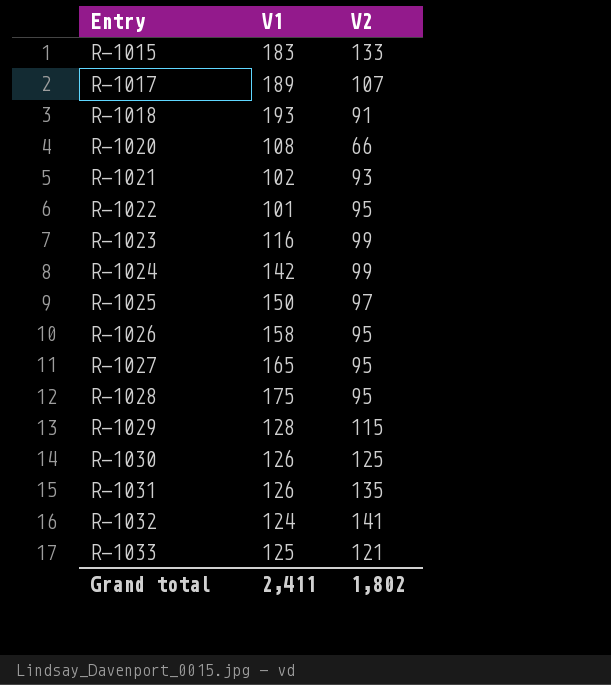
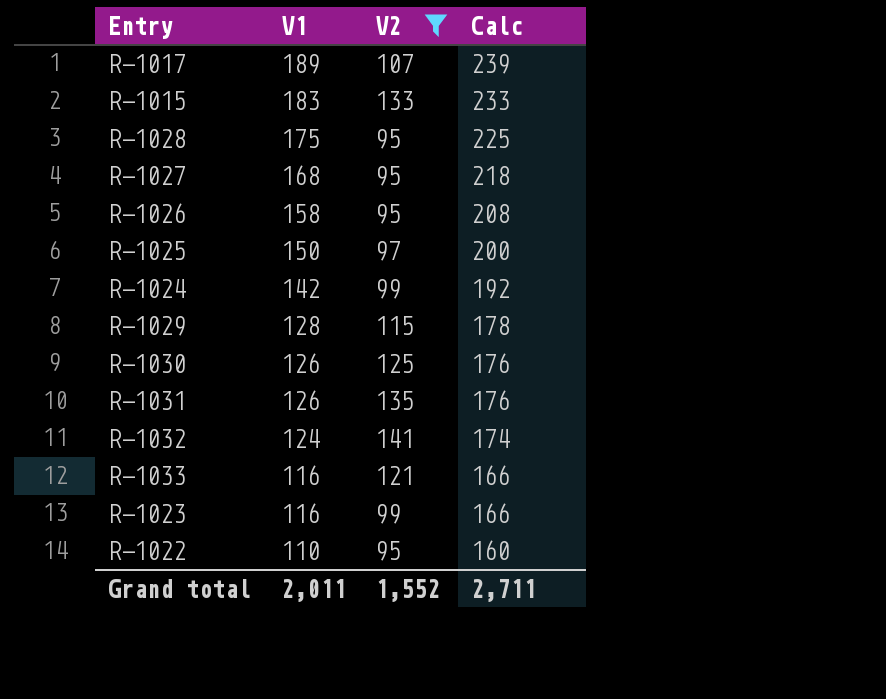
filter: none -> V2 >= 95
row order: Entry ascending -> V1 descending
column Calc | formula: none -> [V1] + 50
R-1027 | V1: 165 -> 168
R-1033 | V1: 125 -> 116
R-1022 | V1: 101 -> 110
Grand total | V1: 2,411 -> 2,011
Grand total | V2: 1,802 -> 1,552

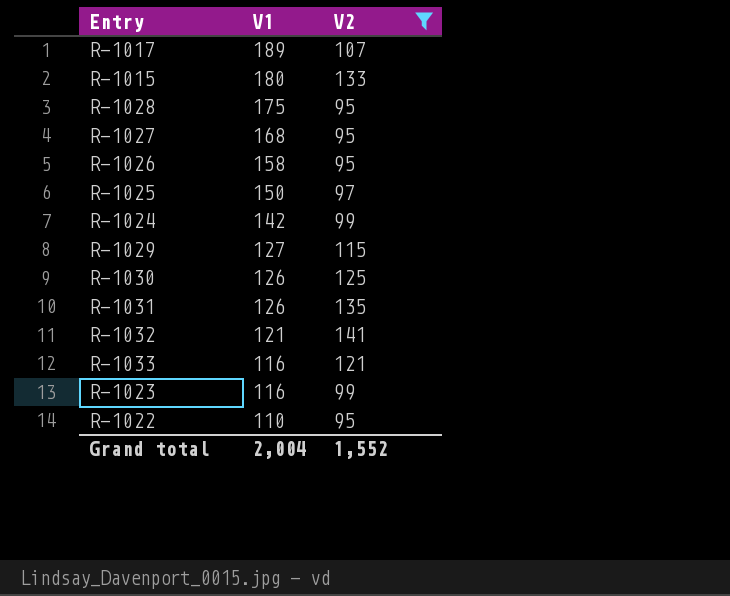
column Calc | formula: [V1] + 50 -> none
R-1015 | V1: 183 -> 180
R-1029 | V1: 128 -> 127
R-1032 | V1: 124 -> 121
Grand total | V1: 2,011 -> 2,004

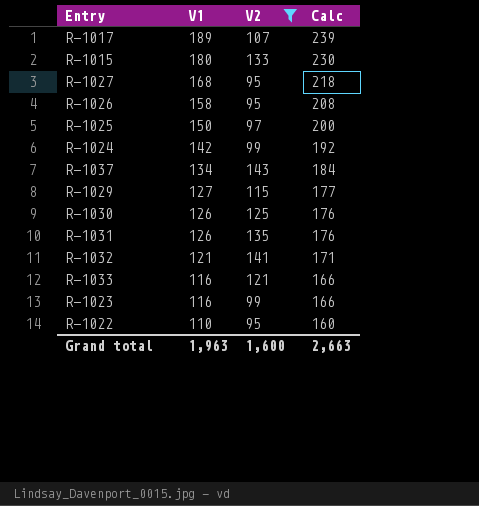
column Calc | formula: none -> [V1] + 50
row R-1028: 175 | 95 -> none
row R-1037: none -> 134 | 143 | 184
Grand total | V1: 2,004 -> 1,963
Grand total | V2: 1,552 -> 1,600

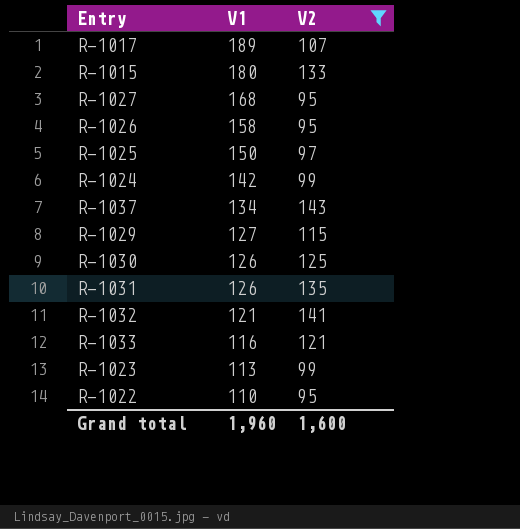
column Calc | formula: [V1] + 50 -> none
R-1023 | V1: 116 -> 113
Grand total | V1: 1,963 -> 1,960

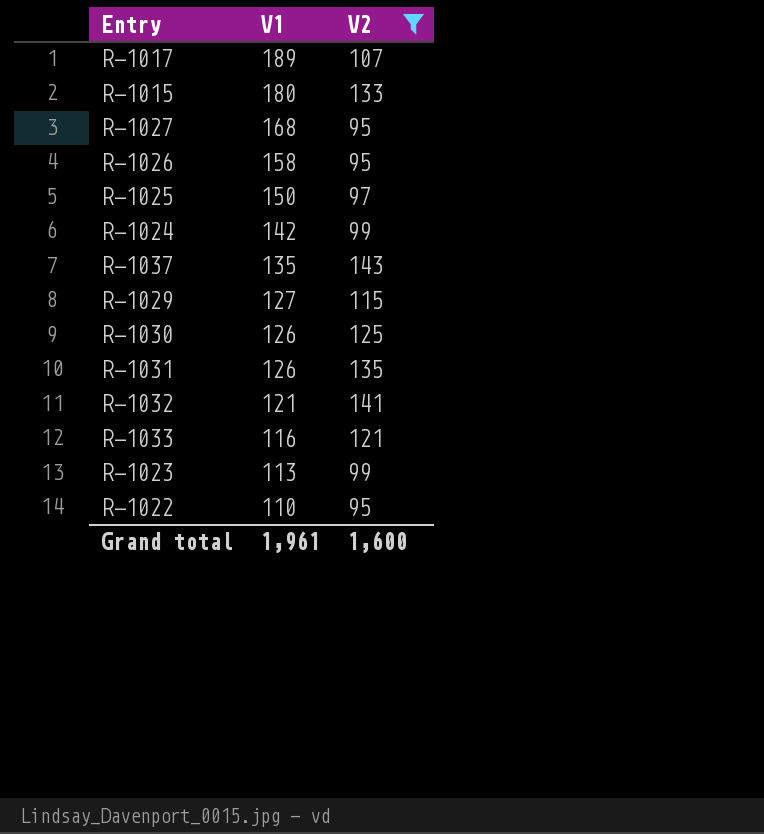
R-1037 | V1: 134 -> 135
Grand total | V1: 1,960 -> 1,961

